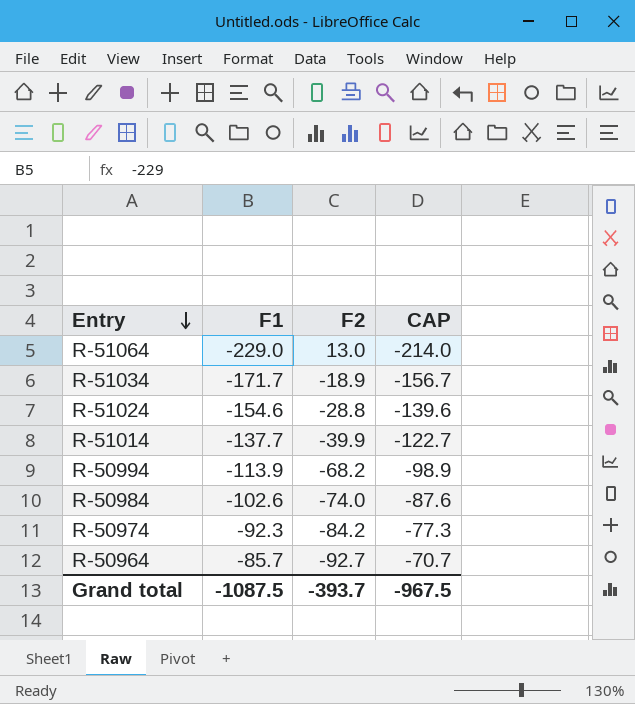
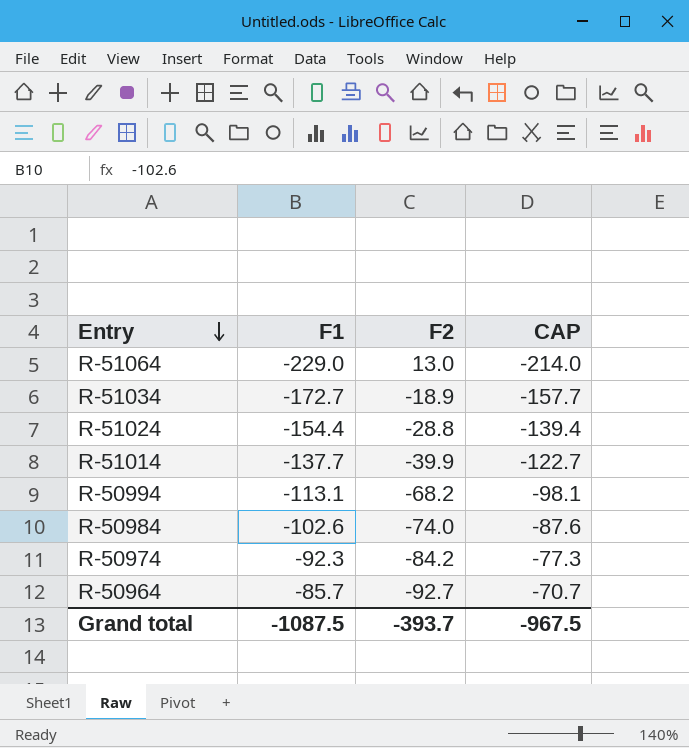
R-51034 | F1: -171.7 -> -172.7
R-51034 | CAP: -156.7 -> -157.7
R-51024 | F1: -154.6 -> -154.4
R-51024 | CAP: -139.6 -> -139.4
R-50994 | F1: -113.9 -> -113.1
R-50994 | CAP: -98.9 -> -98.1

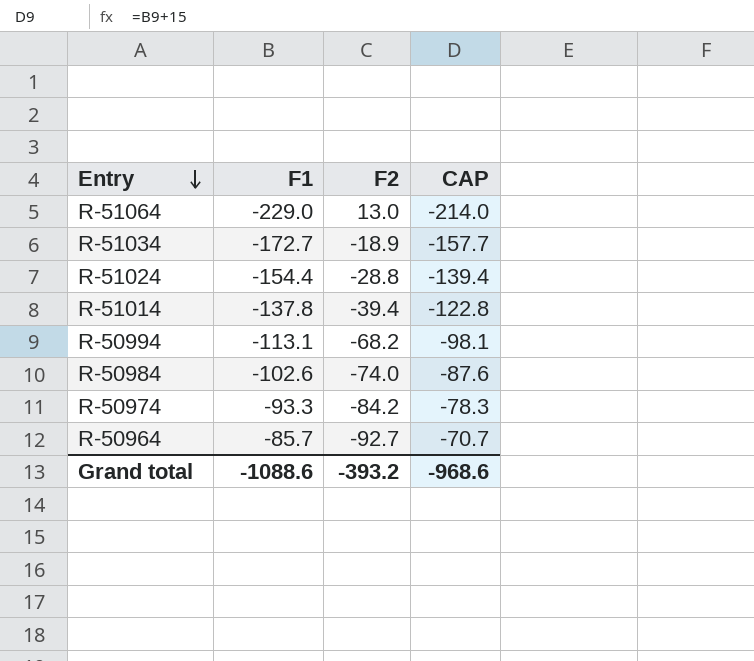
R-51014 | F1: -137.7 -> -137.8
R-51014 | F2: -39.9 -> -39.4
R-51014 | CAP: -122.7 -> -122.8
R-50974 | F1: -92.3 -> -93.3
R-50974 | CAP: -77.3 -> -78.3
Grand total | F1: -1087.5 -> -1088.6
Grand total | F2: -393.7 -> -393.2
Grand total | CAP: -967.5 -> -968.6

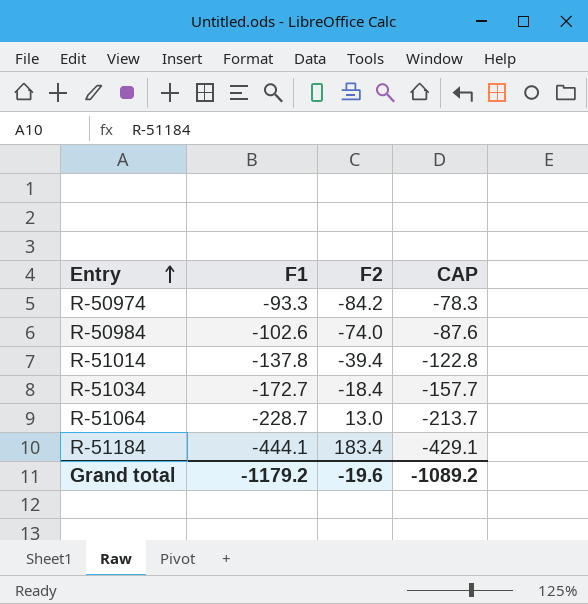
row order: Entry descending -> Entry ascending
row R-51024: -154.4 | -28.8 | -139.4 -> none
row R-50994: -113.1 | -68.2 | -98.1 -> none
row R-50964: -85.7 | -92.7 | -70.7 -> none
R-51034 | F2: -18.9 -> -18.4
R-51064 | F1: -229.0 -> -228.7
R-51064 | CAP: -214.0 -> -213.7
row R-51184: none -> -444.1 | 183.4 | -429.1
Grand total | F1: -1088.6 -> -1179.2
Grand total | F2: -393.2 -> -19.6
Grand total | CAP: -968.6 -> -1089.2

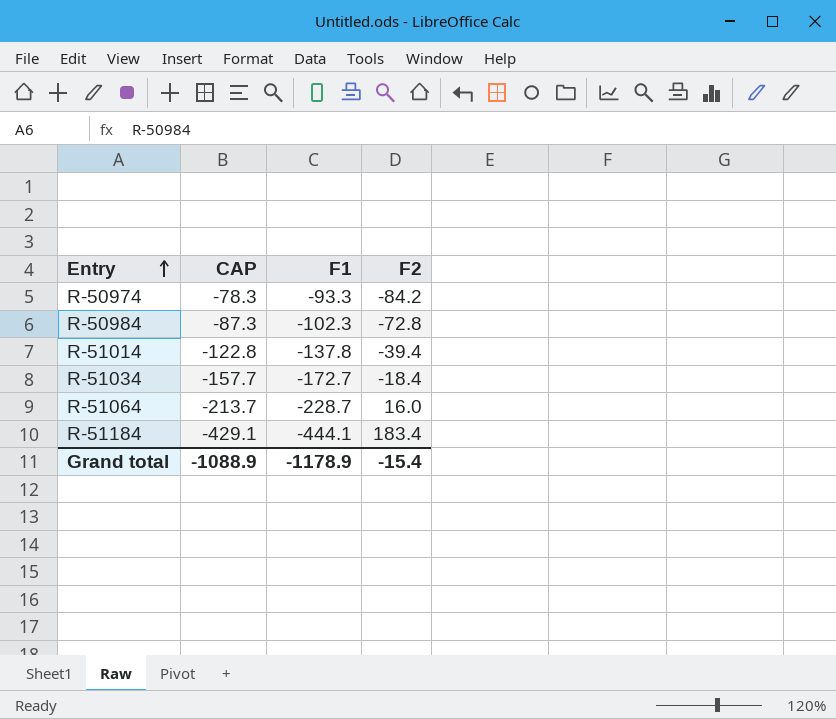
column CAP | position: 4 -> 2
R-50984 | CAP: -87.6 -> -87.3
R-50984 | F1: -102.6 -> -102.3
R-50984 | F2: -74.0 -> -72.8
R-51064 | F2: 13.0 -> 16.0
Grand total | CAP: -1089.2 -> -1088.9
Grand total | F1: -1179.2 -> -1178.9
Grand total | F2: -19.6 -> -15.4

